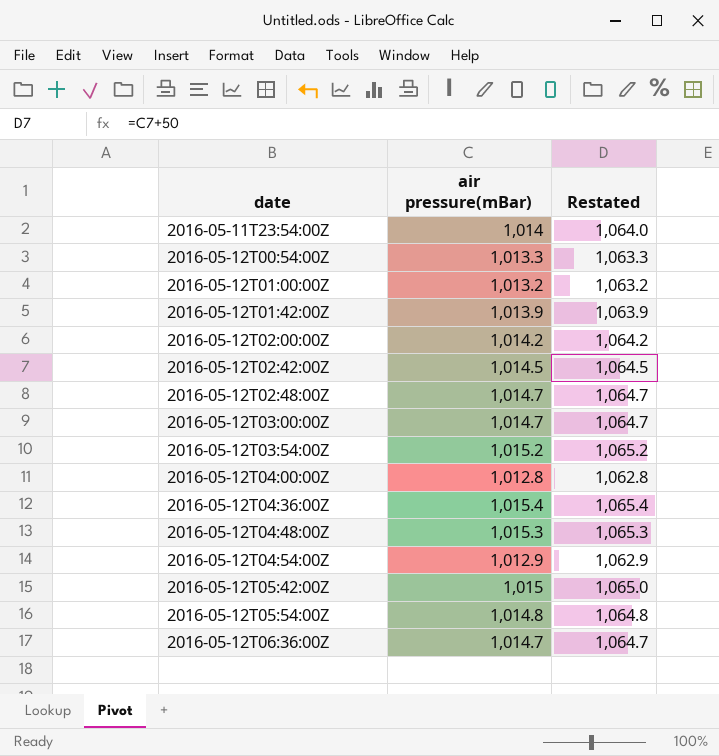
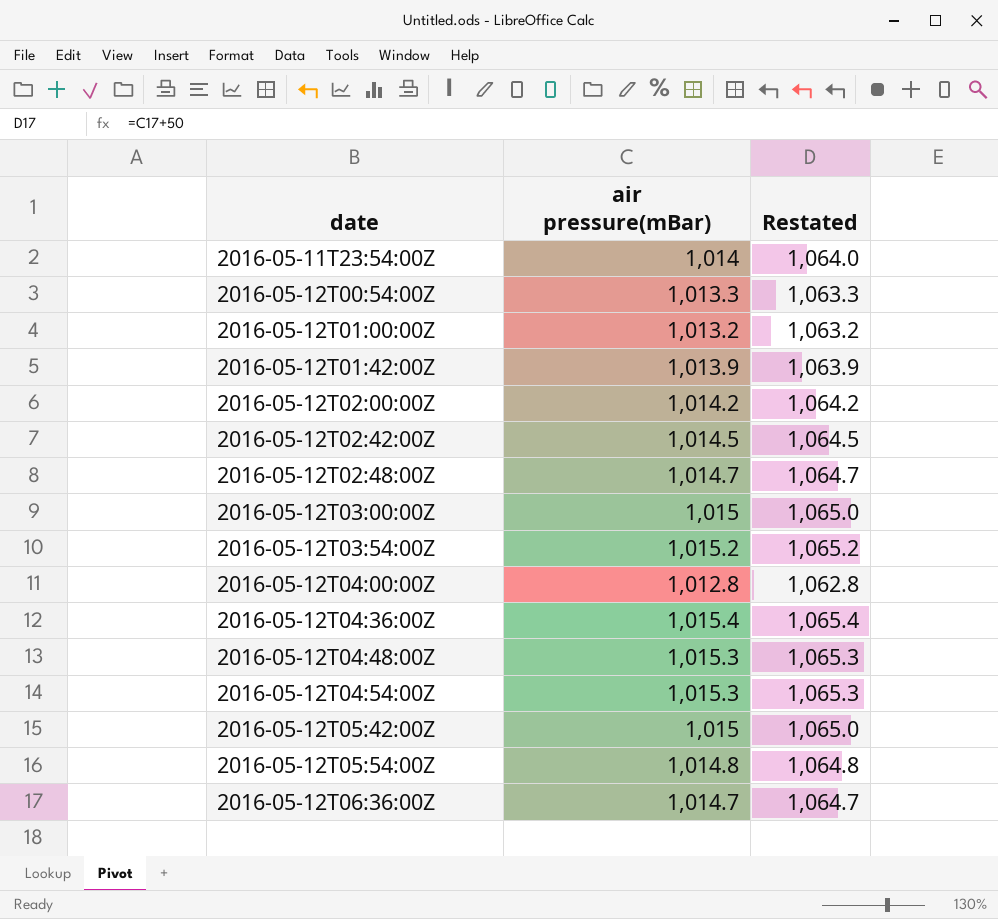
2016-05-12T03:00:00Z | air pressure(mBar): 1,014.7 -> 1,015
2016-05-12T03:00:00Z | Restated: 1,064.7 -> 1,065.0
2016-05-12T04:54:00Z | air pressure(mBar): 1,012.9 -> 1,015.3
2016-05-12T04:54:00Z | Restated: 1,062.9 -> 1,065.3

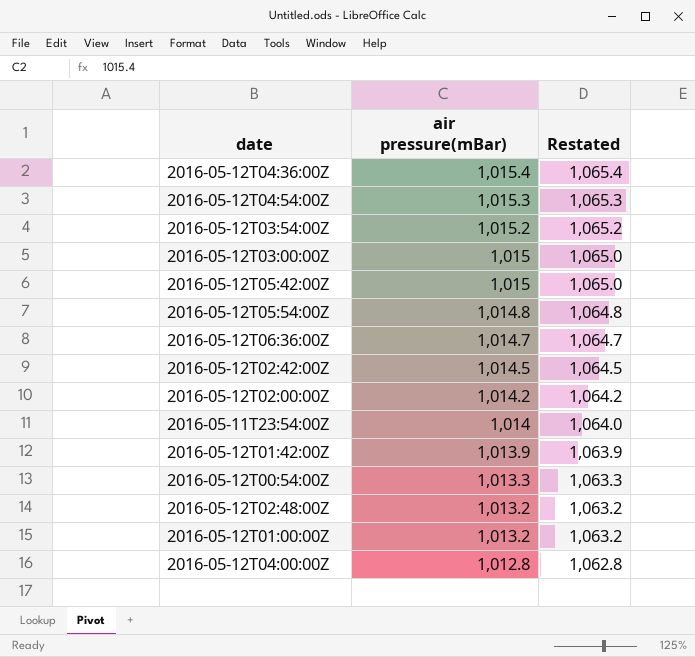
row order: date ascending -> air pressure(mBar) descending
row 2016-05-12T04:48:00Z: 1,015.3 | 1,065.3 -> none
2016-05-12T02:48:00Z | air pressure(mBar): 1,014.7 -> 1,013.2
2016-05-12T02:48:00Z | Restated: 1,064.7 -> 1,063.2

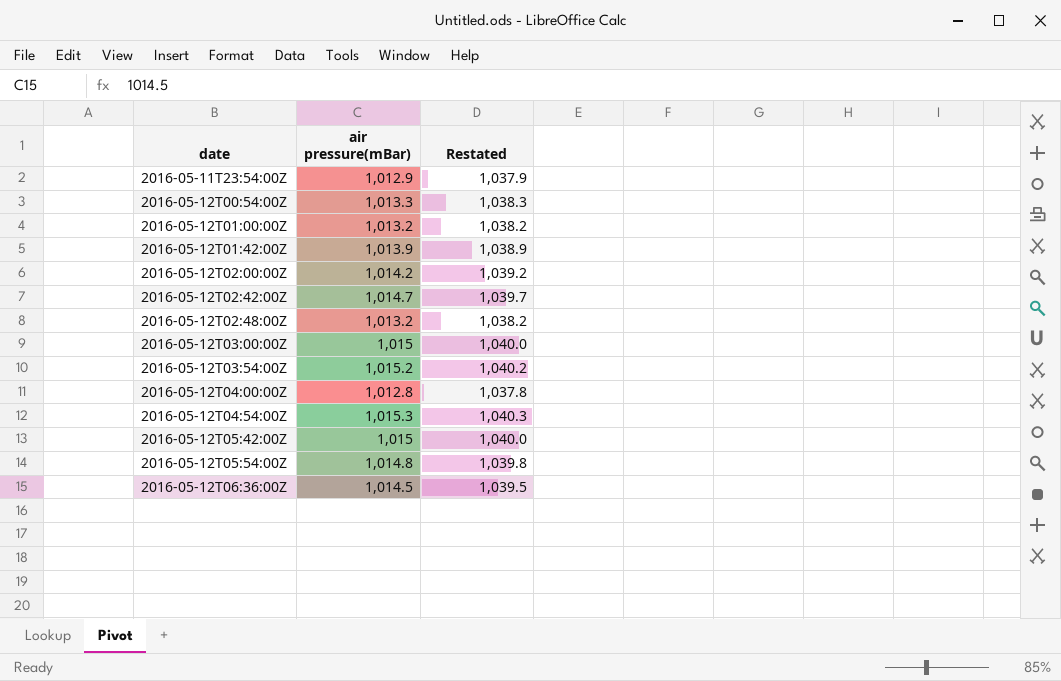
row order: air pressure(mBar) descending -> date ascending
column Restated | formula: [air pressure(mBar)] + 50 -> [air pressure(mBar)] + 25
row 2016-05-12T04:36:00Z: 1,015.4 | 1,065.4 -> none
2016-05-11T23:54:00Z | air pressure(mBar): 1,014 -> 1,012.9
2016-05-12T02:42:00Z | air pressure(mBar): 1,014.5 -> 1,014.7
2016-05-12T06:36:00Z | air pressure(mBar): 1,014.7 -> 1,014.5

